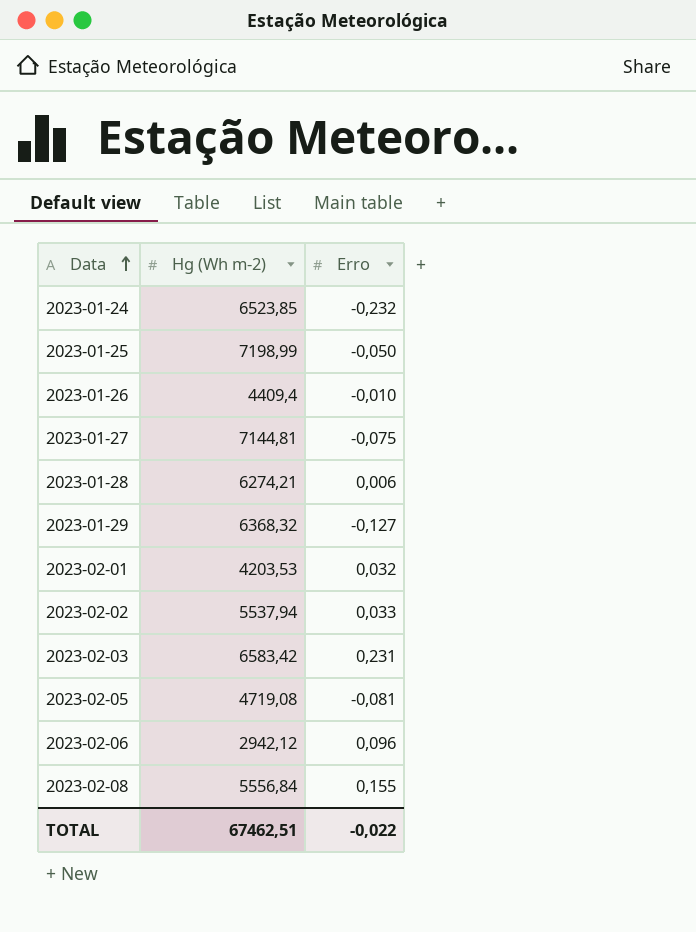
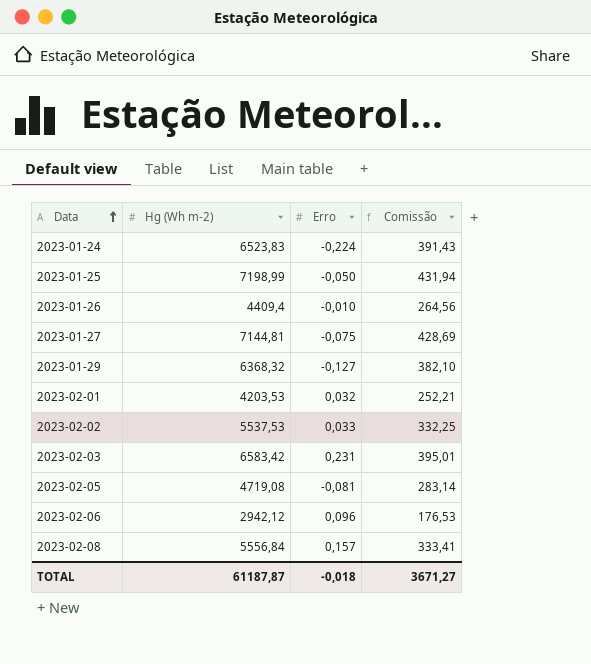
column Comissão | formula: none -> [Hg (Wh m-2)] * 0,06
row 2023-01-28: 6274,21 | 0,006 -> none
2023-01-24 | Hg (Wh m-2): 6523,85 -> 6523,83
2023-01-24 | Erro: -0,232 -> -0,224
2023-02-02 | Hg (Wh m-2): 5537,94 -> 5537,53
2023-02-08 | Erro: 0,155 -> 0,157
TOTAL | Hg (Wh m-2): 67462,51 -> 61187,87
TOTAL | Erro: -0,022 -> -0,018

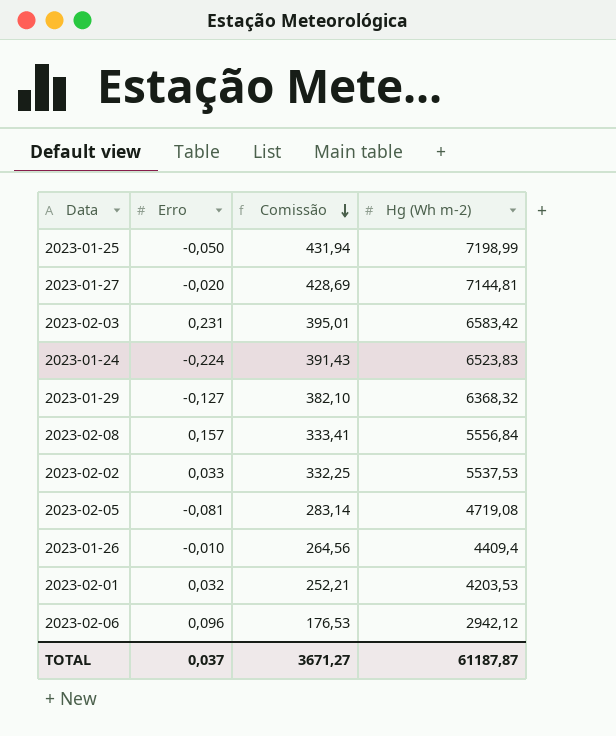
row order: Data ascending -> Comissão descending
column Hg (Wh m-2) | position: 2 -> 4
2023-01-27 | Erro: -0,075 -> -0,020
TOTAL | Erro: -0,018 -> 0,037

